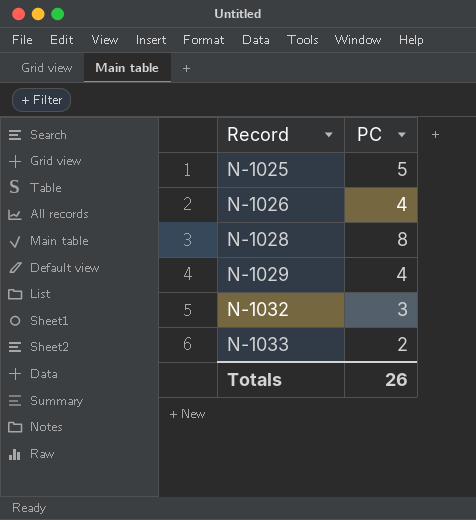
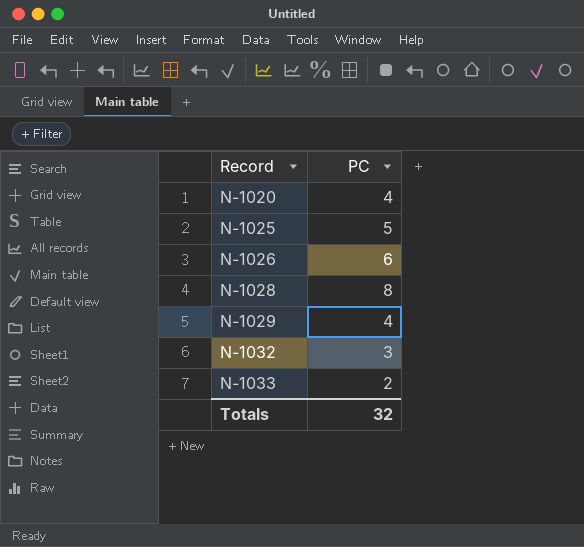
row N-1020: none -> 4
N-1026 | PC: 4 -> 6
Totals | PC: 26 -> 32

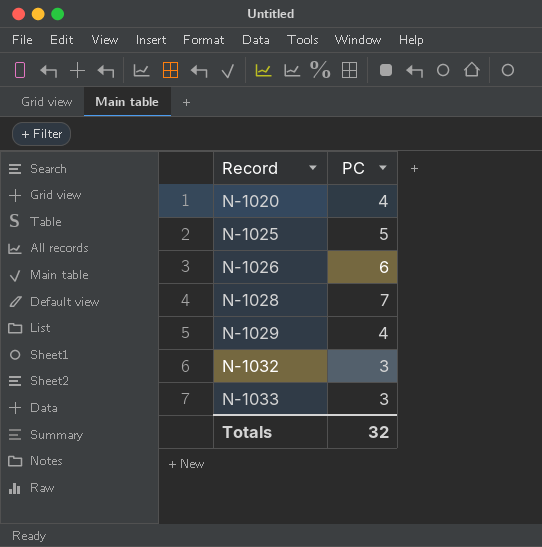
N-1028 | PC: 8 -> 7
N-1033 | PC: 2 -> 3

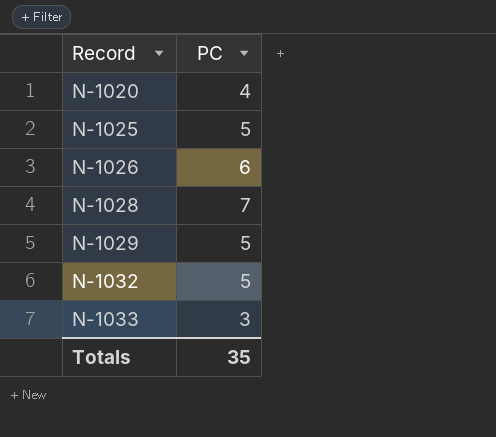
N-1029 | PC: 4 -> 5
N-1032 | PC: 3 -> 5
Totals | PC: 32 -> 35

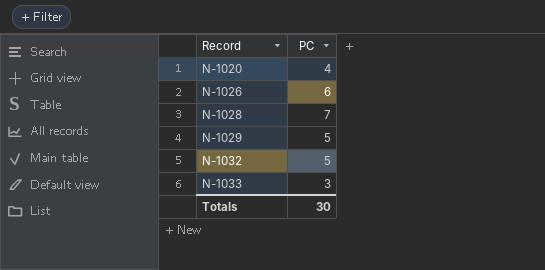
row N-1025: 5 -> none
Totals | PC: 35 -> 30

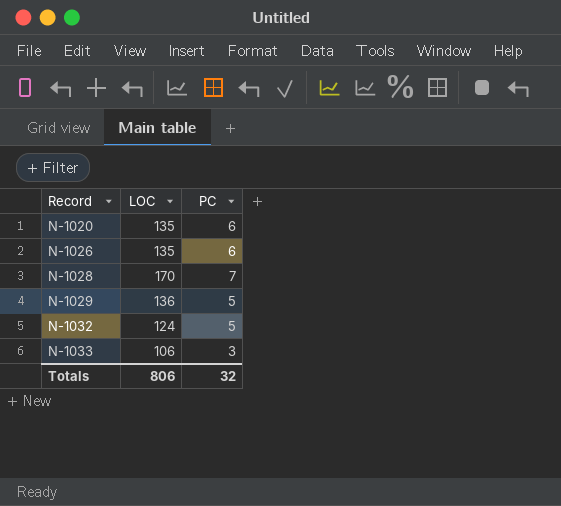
column LOC | position: none -> 2
N-1020 | PC: 4 -> 6
Totals | PC: 30 -> 32

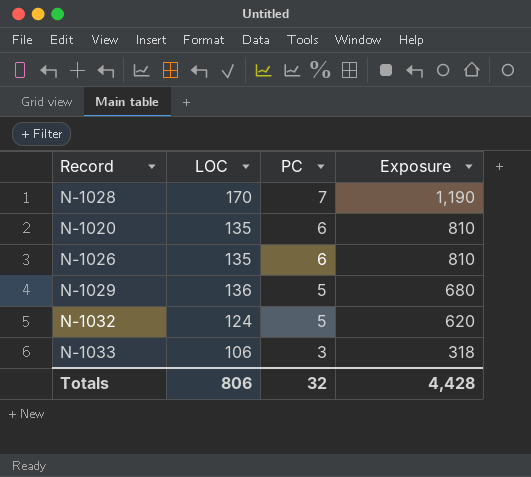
row order: Record ascending -> PC descending
column Exposure | formula: none -> [LOC] * [PC]

